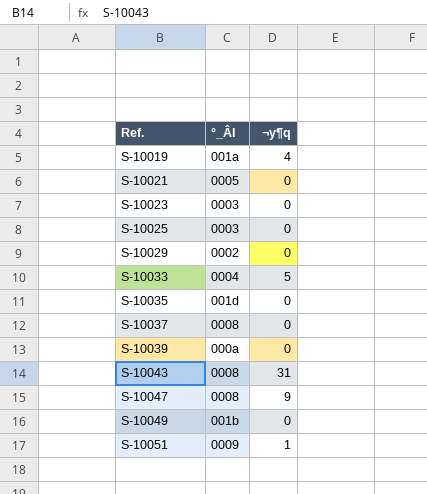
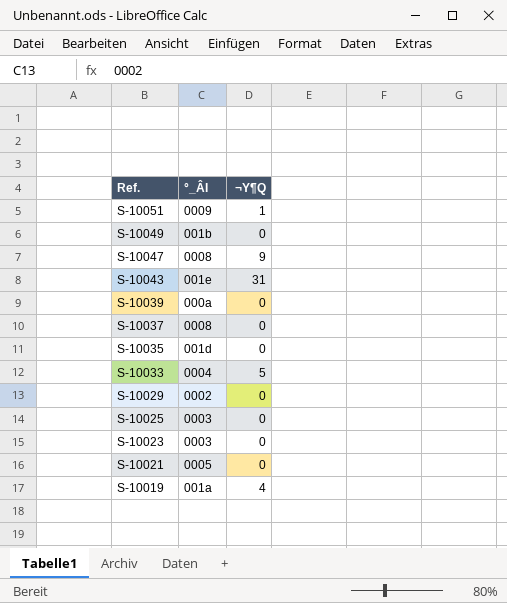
row order: Ref. ascending -> Ref. descending
column name: ¬y¶q -> ¬Y¶Q
S-10043 | °_ÂI: 0008 -> 001e

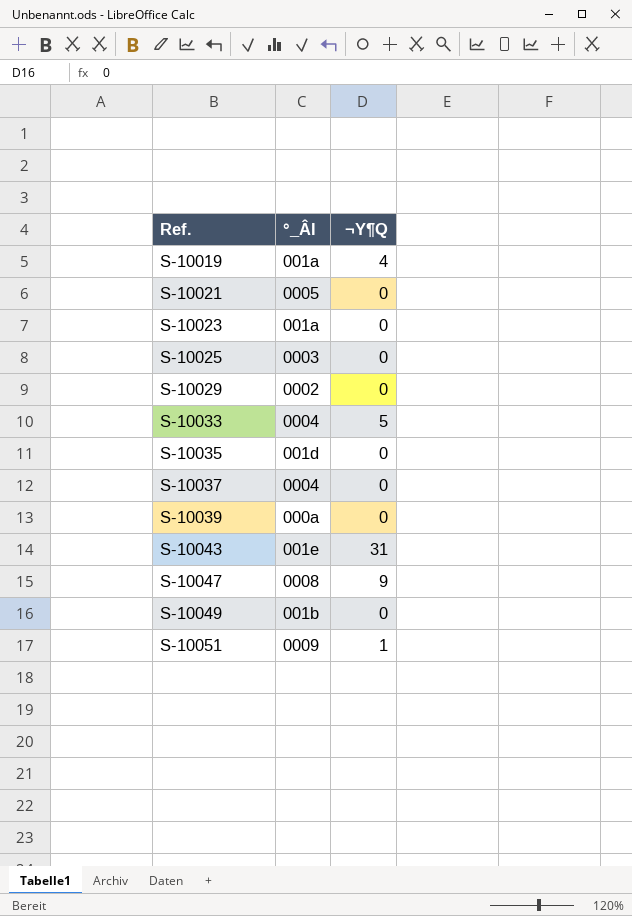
row order: Ref. descending -> Ref. ascending
S-10023 | °_ÂI: 0003 -> 001a
S-10037 | °_ÂI: 0008 -> 0004

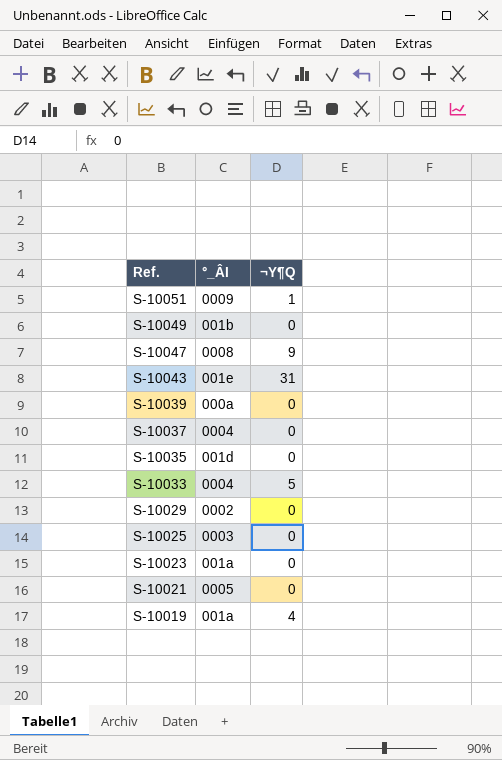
row order: Ref. ascending -> Ref. descending

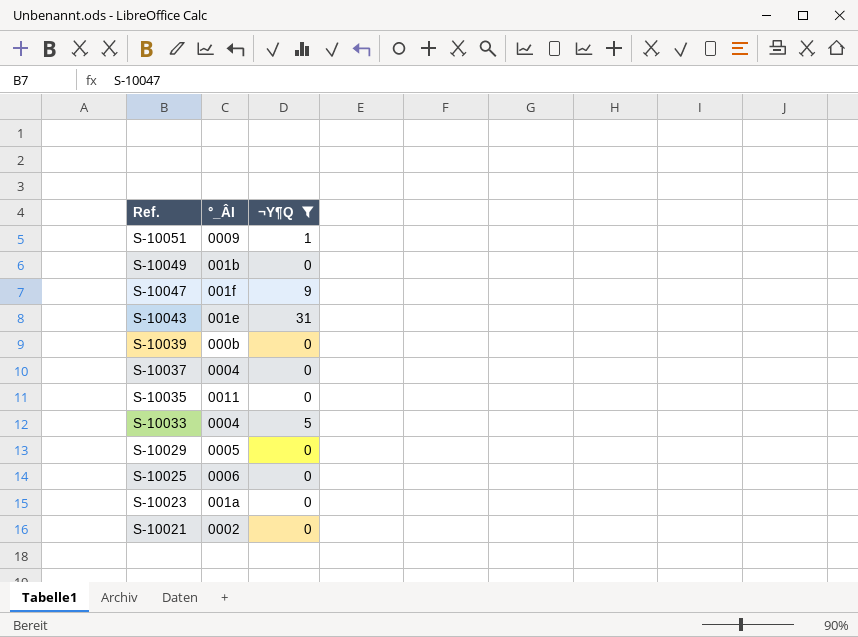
filter: none -> ¬Y¶Q != 4
S-10047 | °_ÂI: 0008 -> 001f
S-10039 | °_ÂI: 000a -> 000b
S-10035 | °_ÂI: 001d -> 0011
S-10029 | °_ÂI: 0002 -> 0005
S-10025 | °_ÂI: 0003 -> 0006
S-10021 | °_ÂI: 0005 -> 0002

